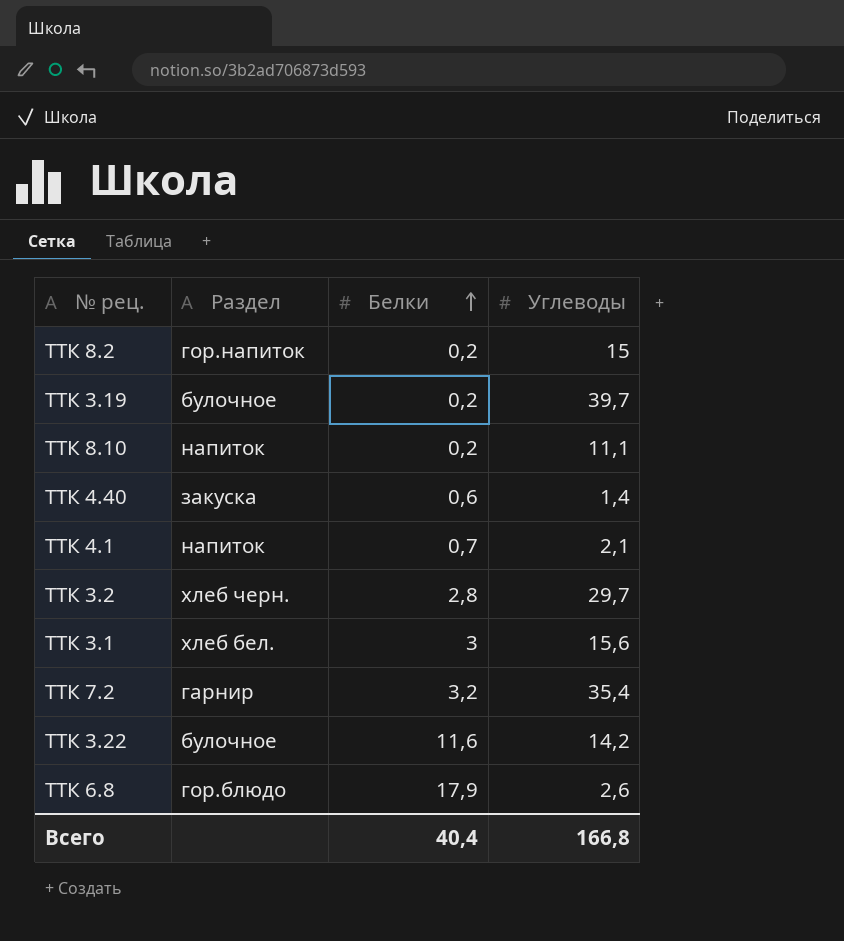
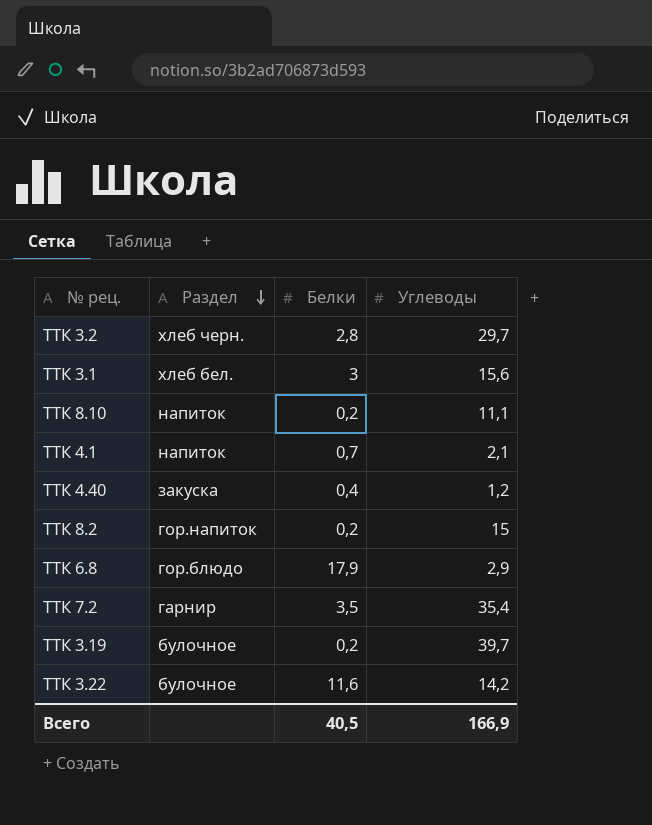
row order: Белки ascending -> Раздел descending
ТТК 4.40 | Белки: 0,6 -> 0,4
ТТК 4.40 | Углеводы: 1,4 -> 1,2
ТТК 6.8 | Углеводы: 2,6 -> 2,9
ТТК 7.2 | Белки: 3,2 -> 3,5
Всего | Белки: 40,4 -> 40,5
Всего | Углеводы: 166,8 -> 166,9

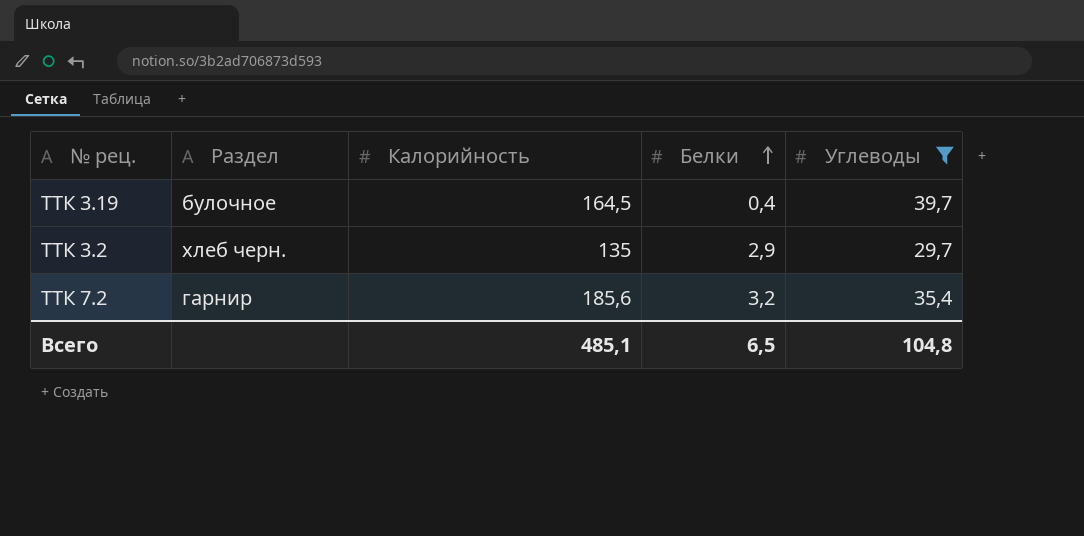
filter: none -> Углеводы >= 29,7
row order: Раздел descending -> Белки ascending
column Калорийность | position: none -> 3
ТТК 3.19 | Белки: 0,2 -> 0,4
ТТК 3.2 | Белки: 2,8 -> 2,9
ТТК 7.2 | Белки: 3,5 -> 3,2
Всего | Белки: 40,5 -> 6,5
Всего | Углеводы: 166,9 -> 104,8

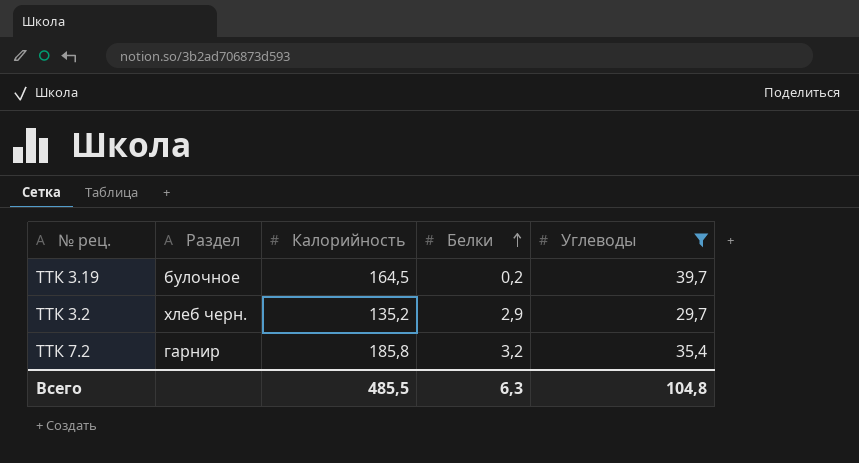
ТТК 3.19 | Белки: 0,4 -> 0,2
ТТК 3.2 | Калорийность: 135 -> 135,2
ТТК 7.2 | Калорийность: 185,6 -> 185,8
Всего | Калорийность: 485,1 -> 485,5
Всего | Белки: 6,5 -> 6,3

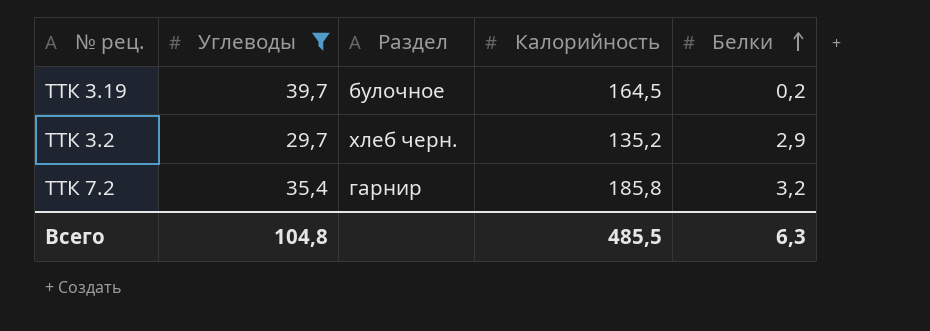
column Углеводы | position: 5 -> 2

